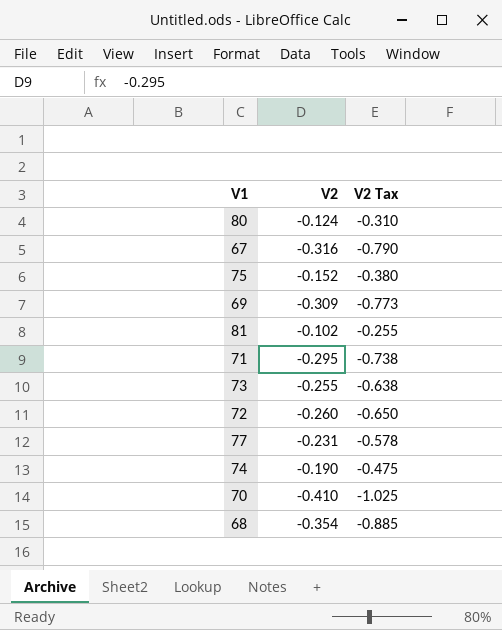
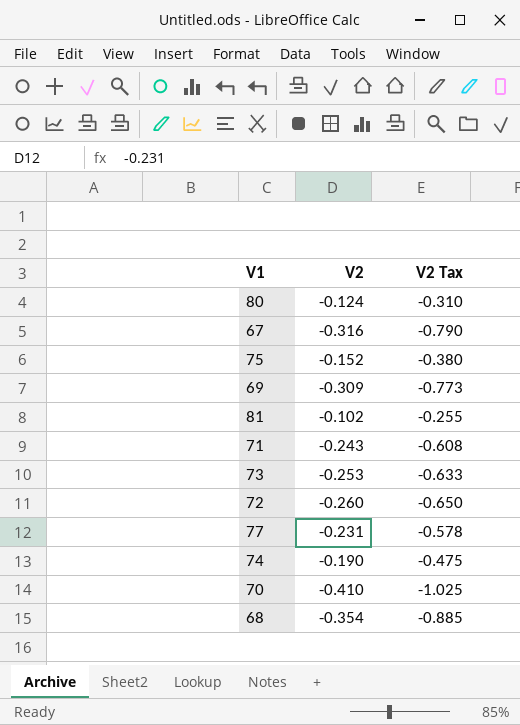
71 | V2: -0.295 -> -0.243
71 | V2 Tax: -0.738 -> -0.608
73 | V2: -0.255 -> -0.253
73 | V2 Tax: -0.638 -> -0.633

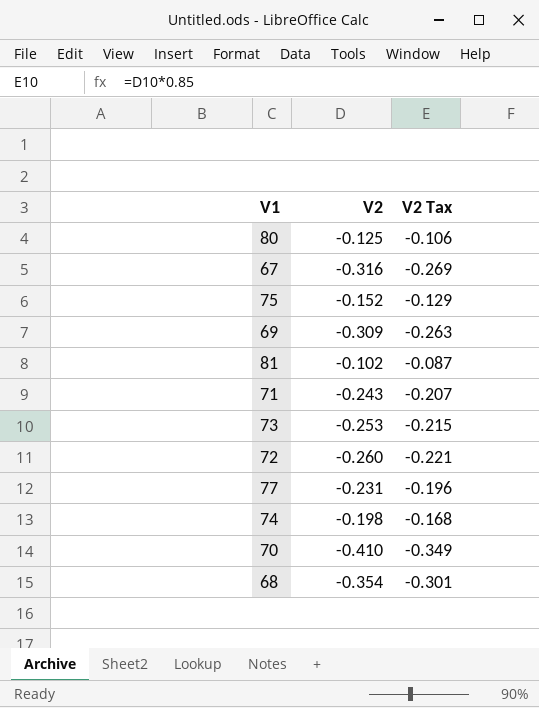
column V2 Tax | formula: [V2] * 2.5 -> [V2] * 0.85
80 | V2: -0.124 -> -0.125
74 | V2: -0.190 -> -0.198

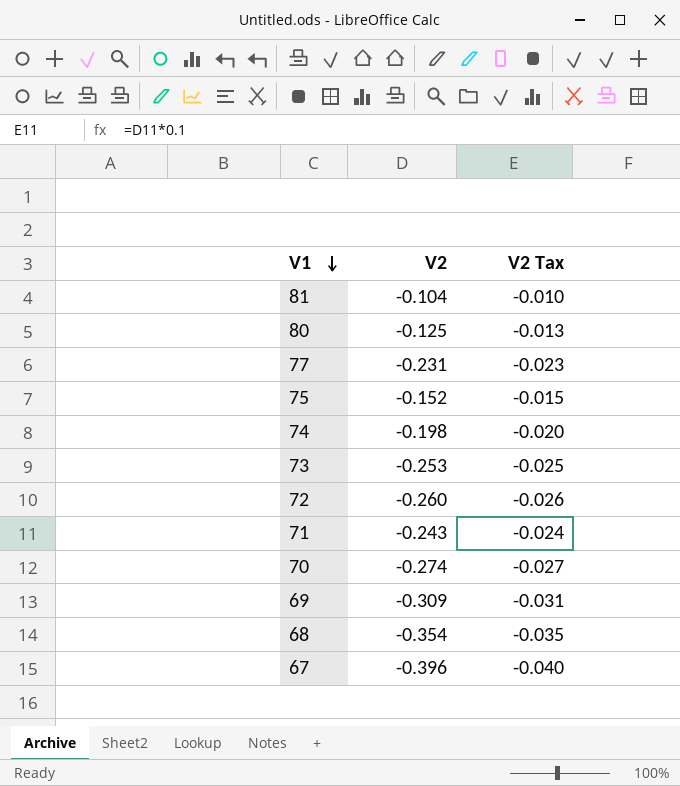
row order: none -> V1 descending
column V2 Tax | formula: [V2] * 0.85 -> [V2] * 0.1
81 | V2: -0.102 -> -0.104
70 | V2: -0.410 -> -0.274
67 | V2: -0.316 -> -0.396

